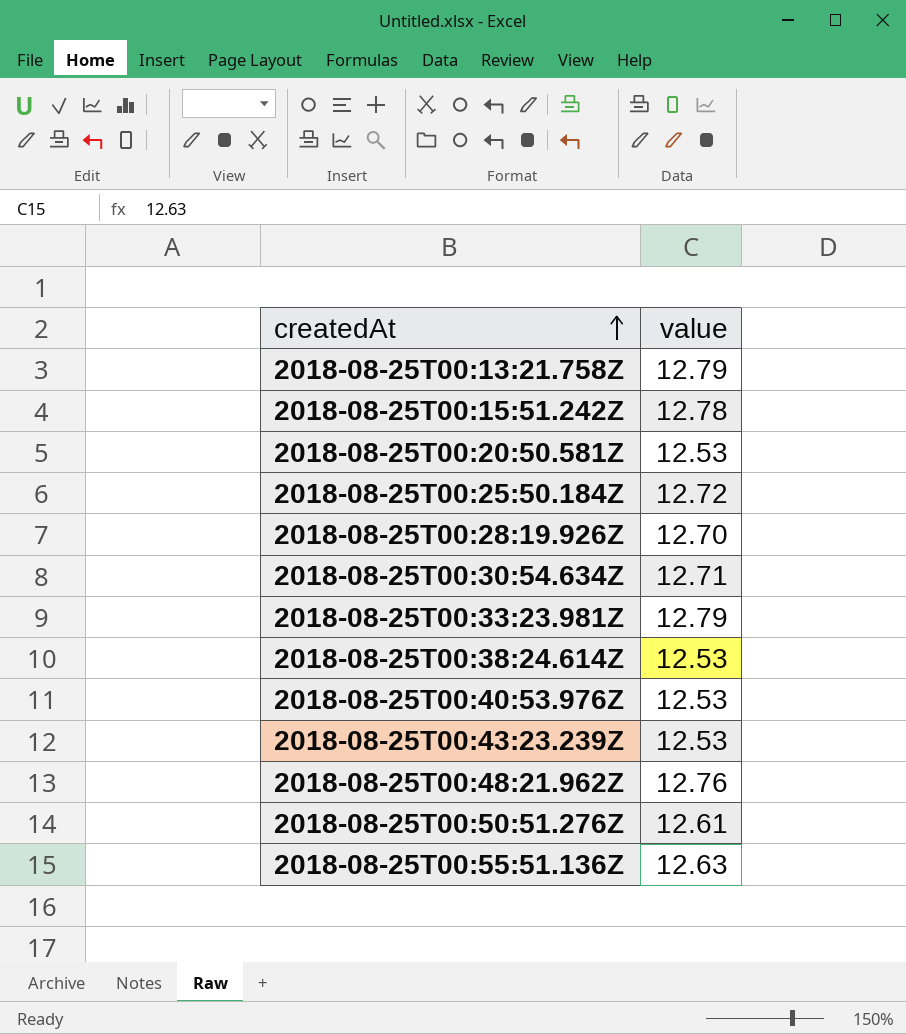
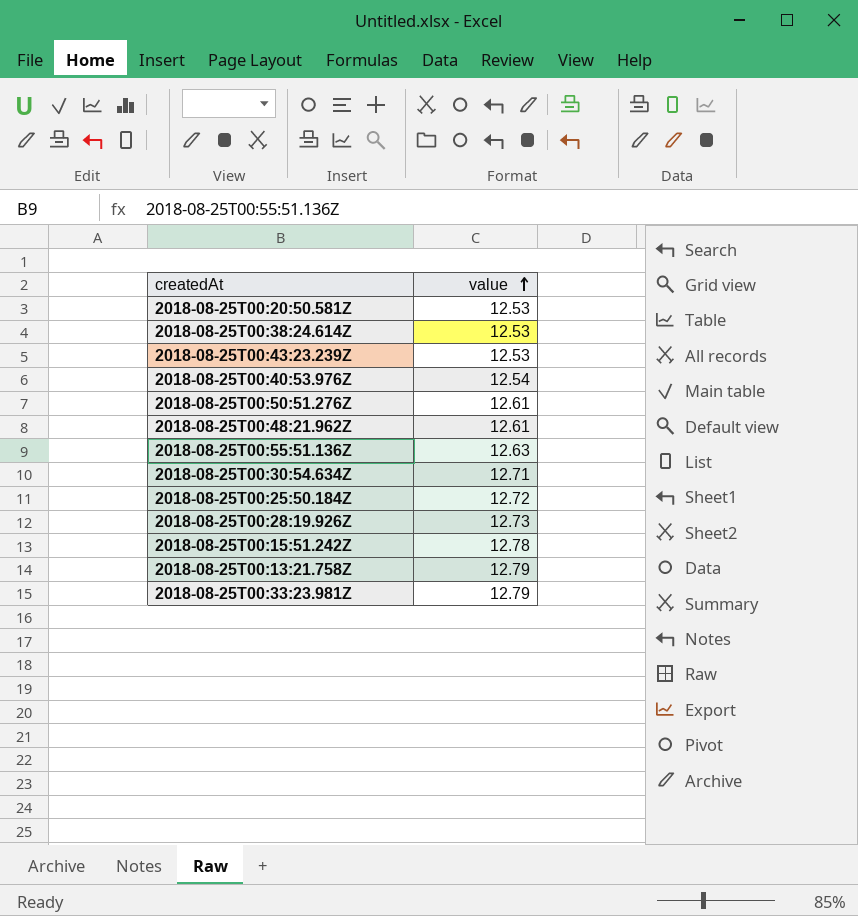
row order: createdAt ascending -> value ascending
2018-08-25T00:40:53.976Z | value: 12.53 -> 12.54
2018-08-25T00:48:21.962Z | value: 12.76 -> 12.61
2018-08-25T00:28:19.926Z | value: 12.70 -> 12.73

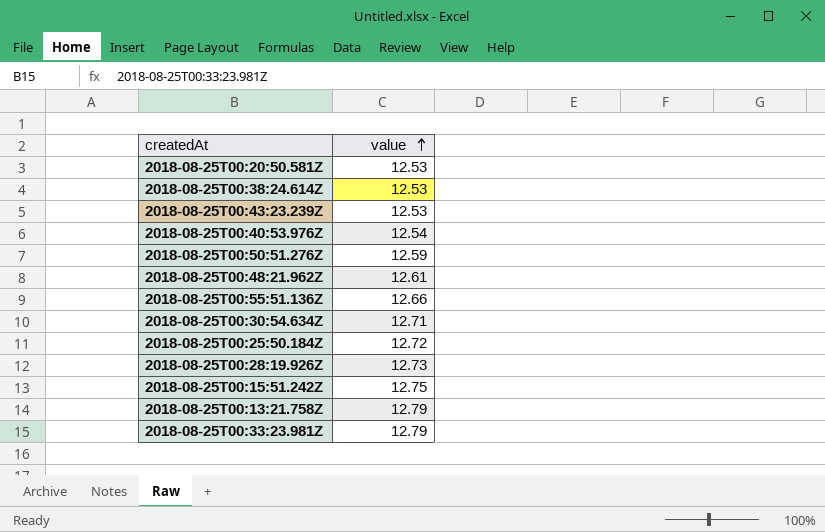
2018-08-25T00:50:51.276Z | value: 12.61 -> 12.59
2018-08-25T00:55:51.136Z | value: 12.63 -> 12.66
2018-08-25T00:15:51.242Z | value: 12.78 -> 12.75

